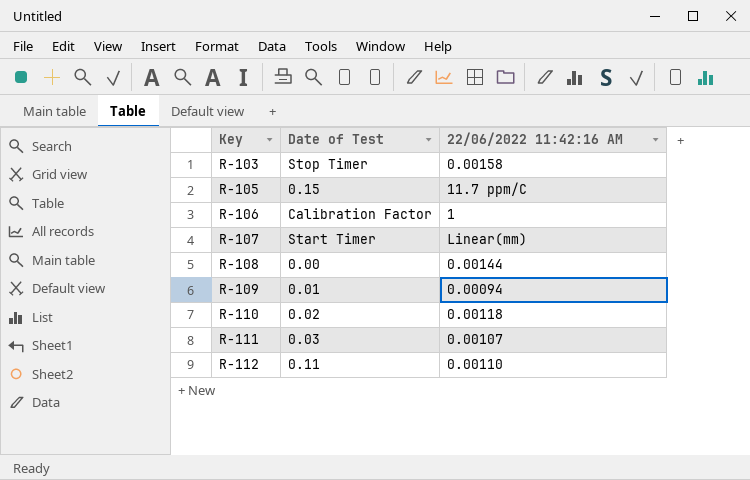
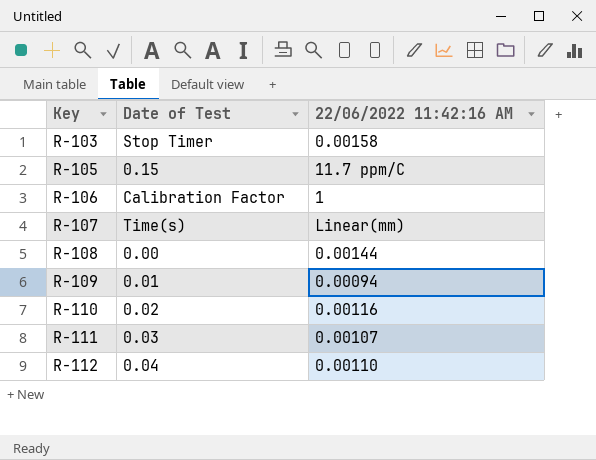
R-107 | Date of Test: Start Timer -> Time(s)
R-110 | 22/06/2022 11:42:16 AM: 0.00118 -> 0.00116
R-112 | Date of Test: 0.11 -> 0.04

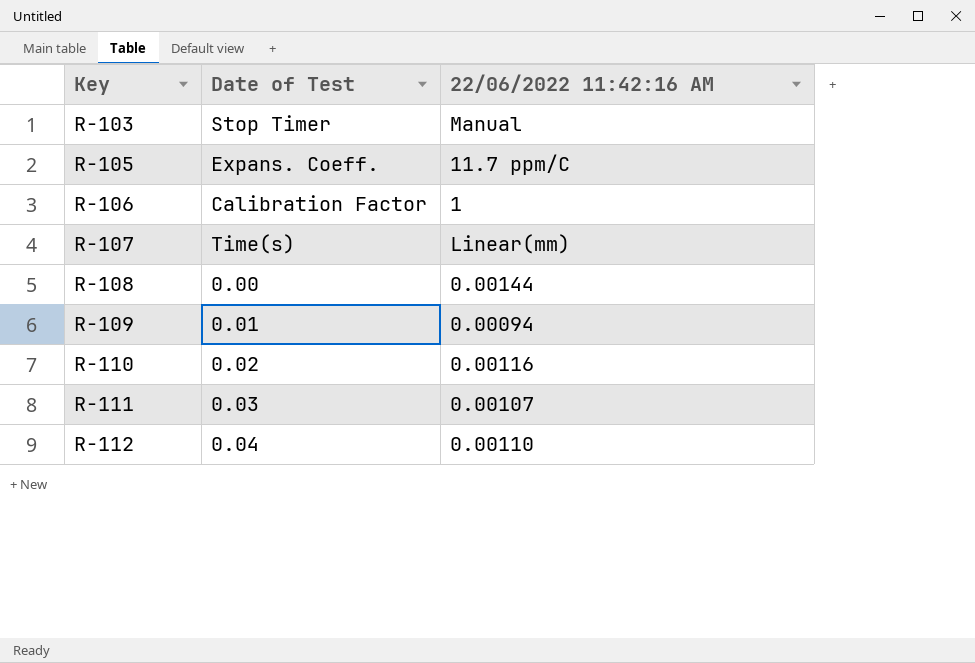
R-103 | 22/06/2022 11:42:16 AM: 0.00158 -> Manual
R-105 | Date of Test: 0.15 -> Expans. Coeff.

